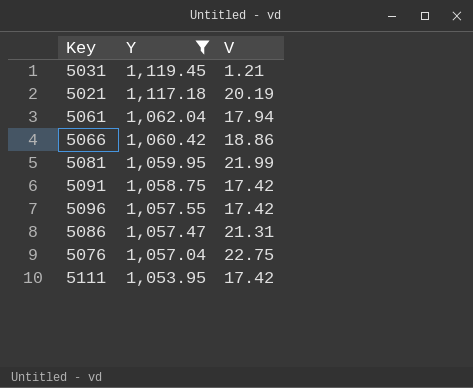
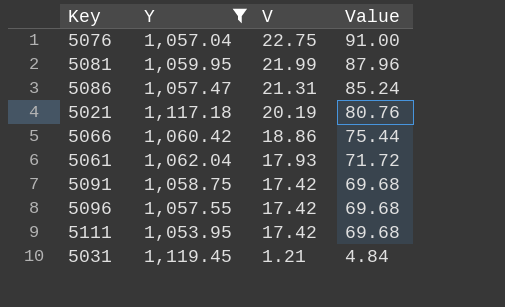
row order: Y descending -> V descending
column Value | formula: none -> [V] * 4
5061 | V: 17.94 -> 17.93

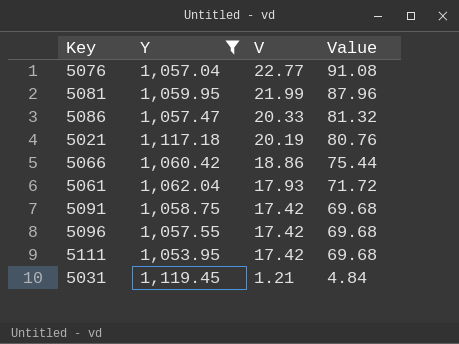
5076 | V: 22.75 -> 22.77
5076 | Value: 91.00 -> 91.08
5086 | V: 21.31 -> 20.33
5086 | Value: 85.24 -> 81.32

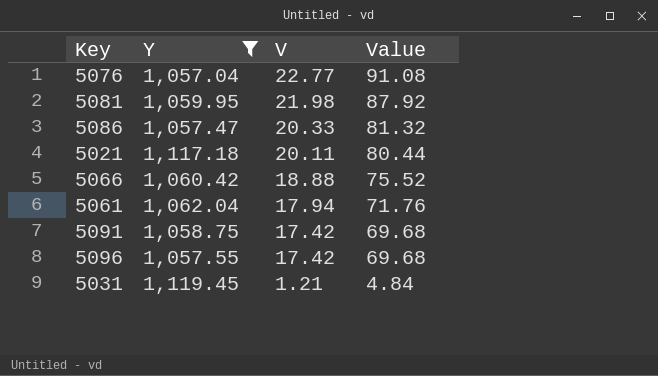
row 5111: 1,053.95 | 17.42 | 69.68 -> none
5081 | V: 21.99 -> 21.98
5081 | Value: 87.96 -> 87.92
5021 | V: 20.19 -> 20.11
5021 | Value: 80.76 -> 80.44
5066 | V: 18.86 -> 18.88
5066 | Value: 75.44 -> 75.52
5061 | V: 17.93 -> 17.94
5061 | Value: 71.72 -> 71.76

